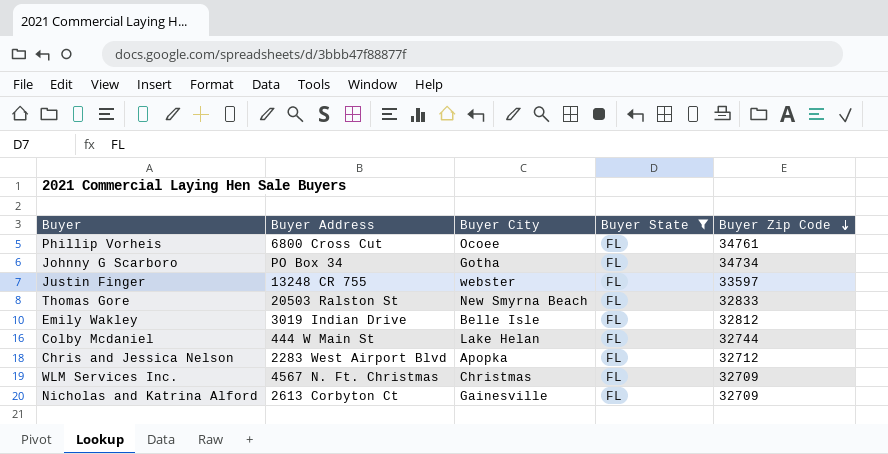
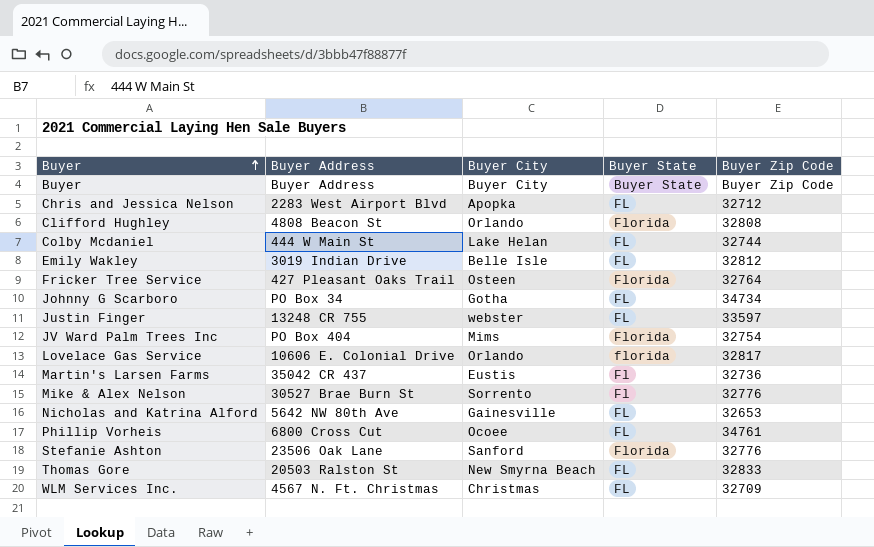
filter: Buyer State = FL -> none
row order: Buyer Zip Code descending -> Buyer ascending
Nicholas and Katrina Alford | Buyer Address: 2613 Corbyton Ct -> 5642 NW 80th Ave
Nicholas and Katrina Alford | Buyer Zip Code: 32709 -> 32653

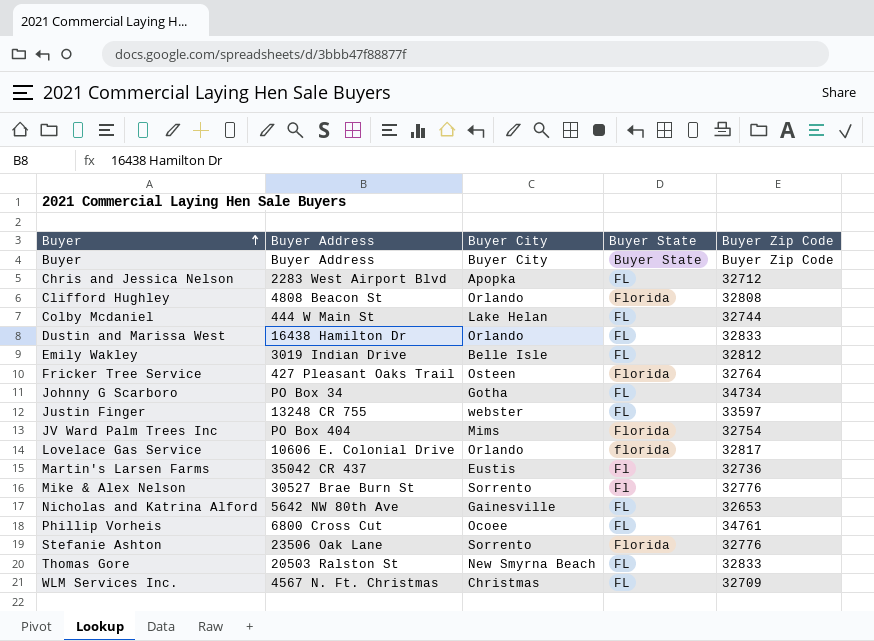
row Dustin and Marissa West: none -> 16438 Hamilton Dr | Orlando | FL | 32833
Stefanie Ashton | Buyer City: Sanford -> Sorrento

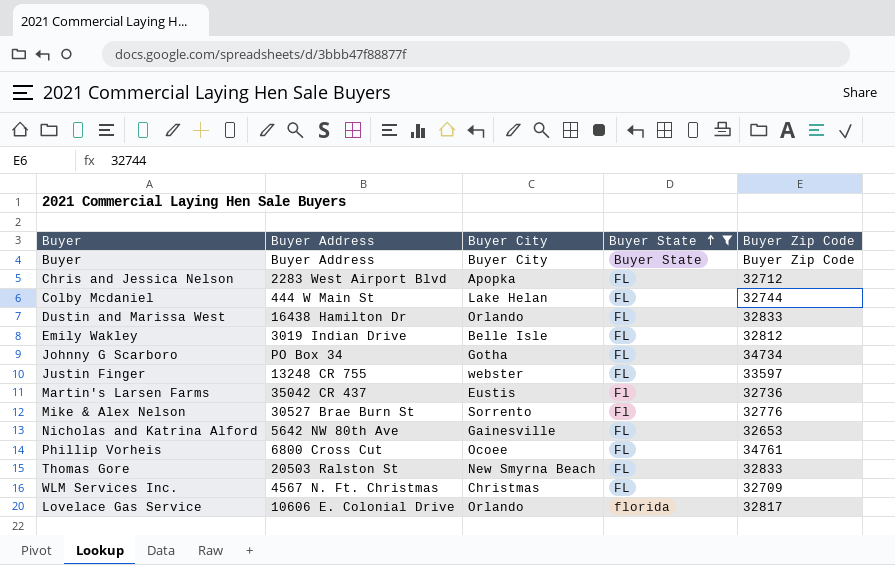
filter: none -> Buyer State != Florida
row order: Buyer ascending -> Buyer State ascending

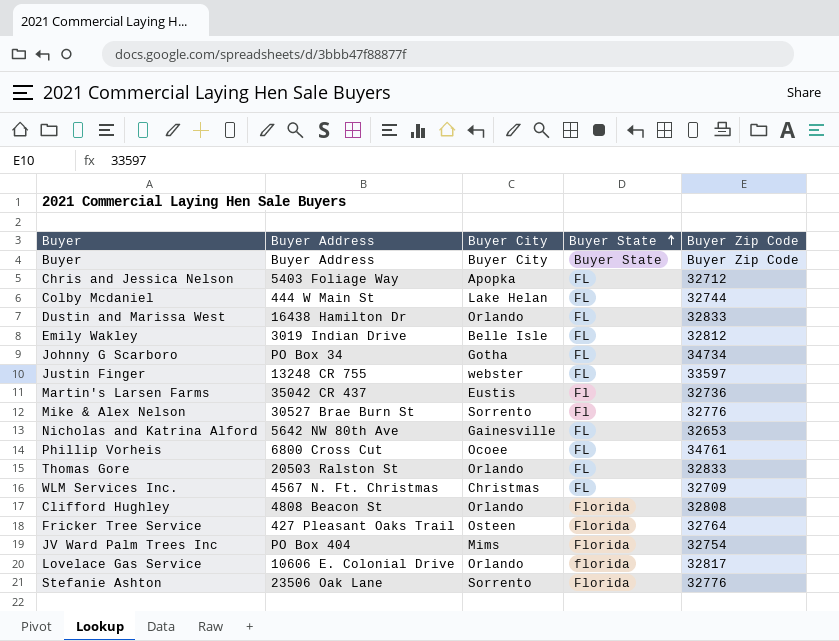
filter: Buyer State != Florida -> none
Chris and Jessica Nelson | Buyer Address: 2283 West Airport Blvd -> 5403 Foliage Way
Thomas Gore | Buyer City: New Smyrna Beach -> Orlando

